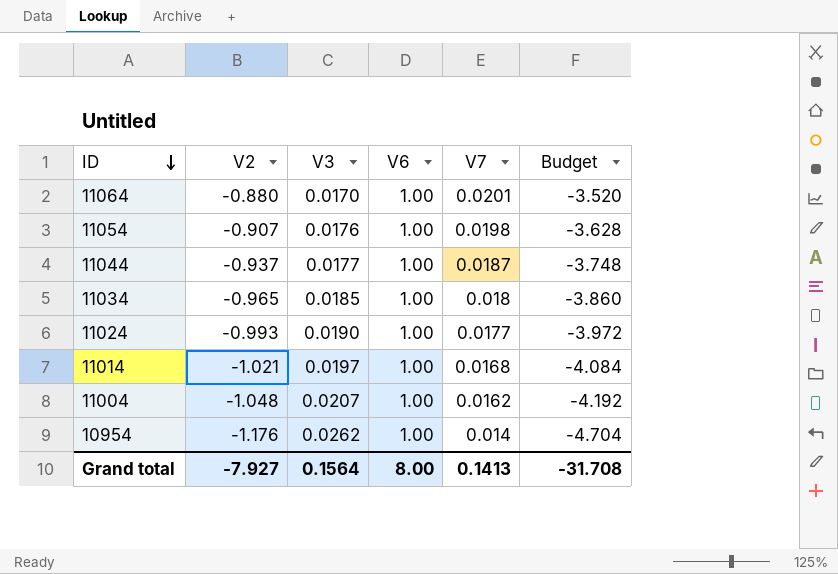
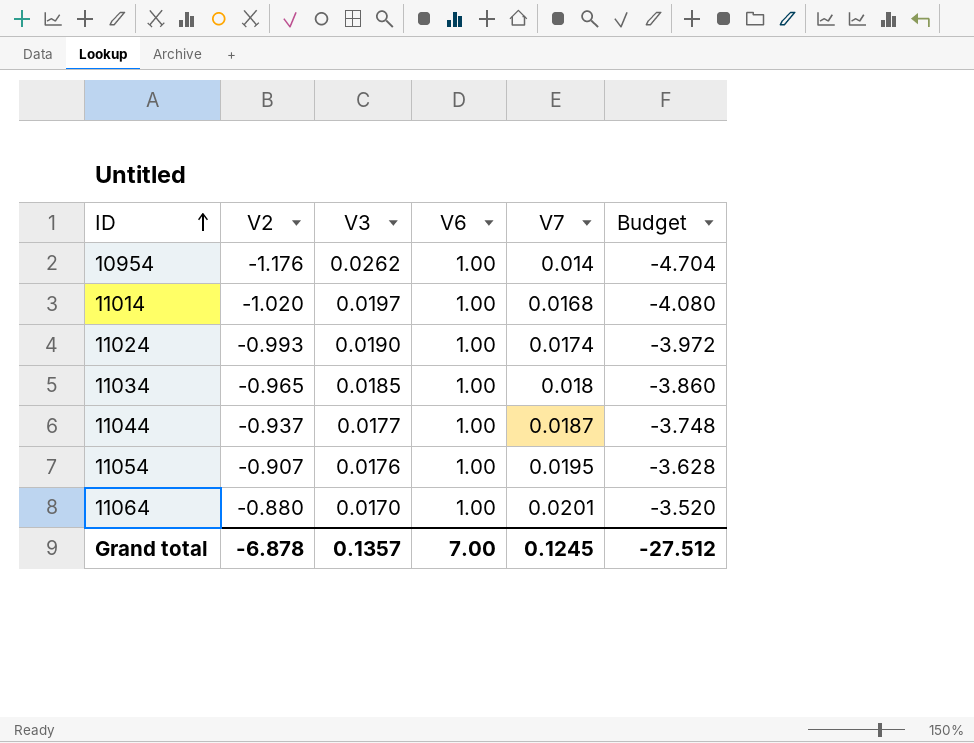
row order: ID descending -> ID ascending
row 11004: -1.048 | 0.0207 | 1.00 | 0.0162 | -4.192 -> none
11014 | V2: -1.021 -> -1.020
11014 | Budget: -4.084 -> -4.080
11024 | V7: 0.0177 -> 0.0174
11054 | V7: 0.0198 -> 0.0195
Grand total | V2: -7.927 -> -6.878
Grand total | V3: 0.1564 -> 0.1357
Grand total | V6: 8.00 -> 7.00
Grand total | V7: 0.1413 -> 0.1245
Grand total | Budget: -31.708 -> -27.512

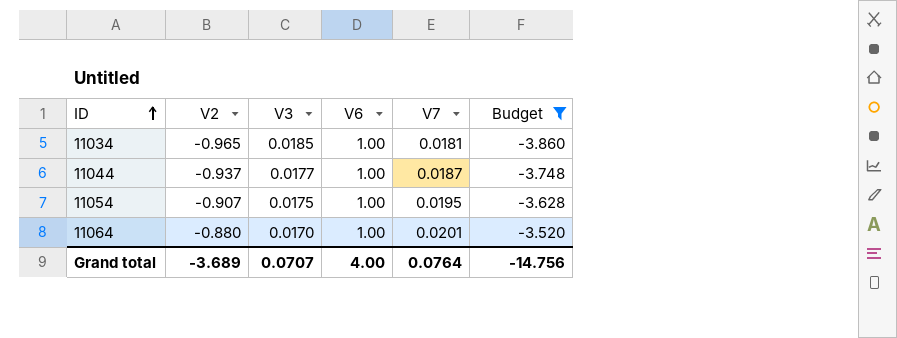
filter: none -> Budget >= -3.860
11034 | V7: 0.018 -> 0.0181
11054 | V3: 0.0176 -> 0.0175
Grand total | V2: -6.878 -> -3.689
Grand total | V3: 0.1357 -> 0.0707
Grand total | V6: 7.00 -> 4.00
Grand total | V7: 0.1245 -> 0.0764
Grand total | Budget: -27.512 -> -14.756

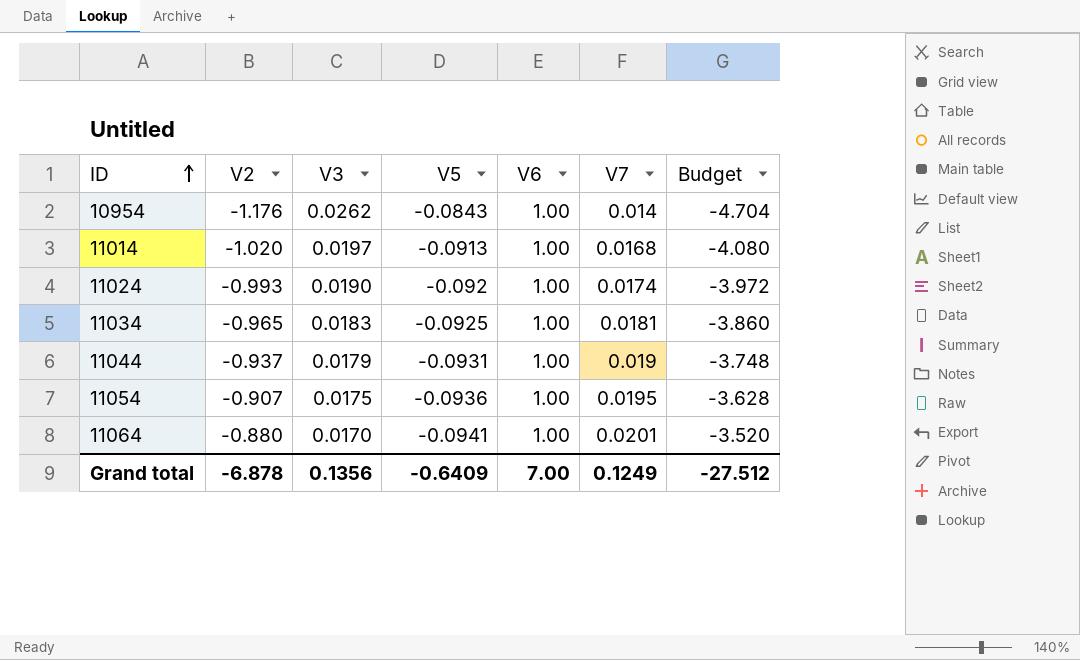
filter: Budget >= -3.860 -> none
column V5 | position: none -> 4
11034 | V3: 0.0185 -> 0.0183
11044 | V3: 0.0177 -> 0.0179
11044 | V7: 0.0187 -> 0.019
Grand total | V2: -3.689 -> -6.878
Grand total | V3: 0.0707 -> 0.1356
Grand total | V6: 4.00 -> 7.00
Grand total | V7: 0.0764 -> 0.1249
Grand total | Budget: -14.756 -> -27.512

